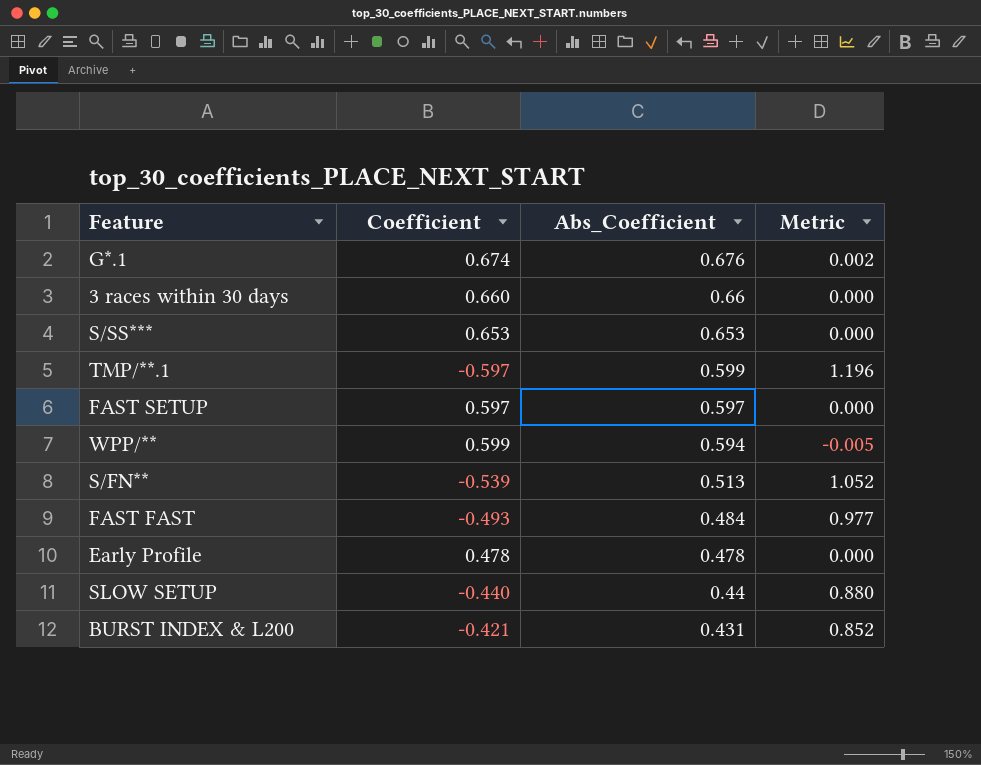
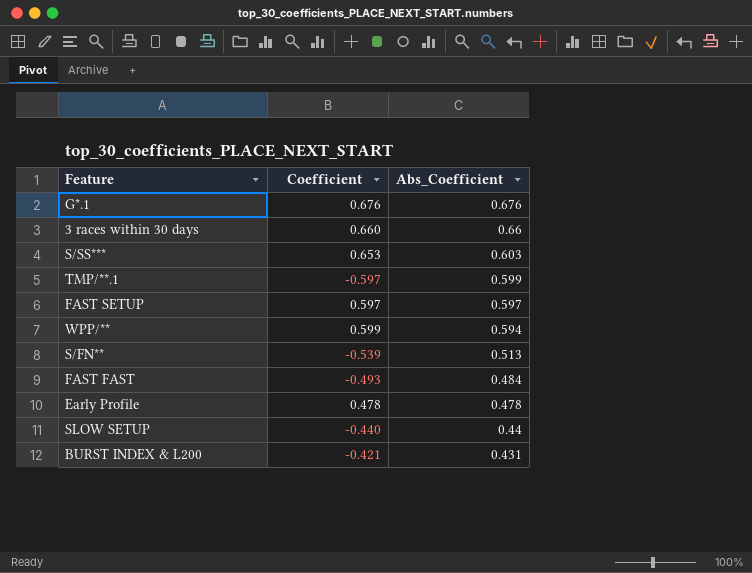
column Metric | formula: [Abs_Coefficient] - [Coefficient] -> none
G*.1 | Coefficient: 0.674 -> 0.676
S/SS*** | Abs_Coefficient: 0.653 -> 0.603

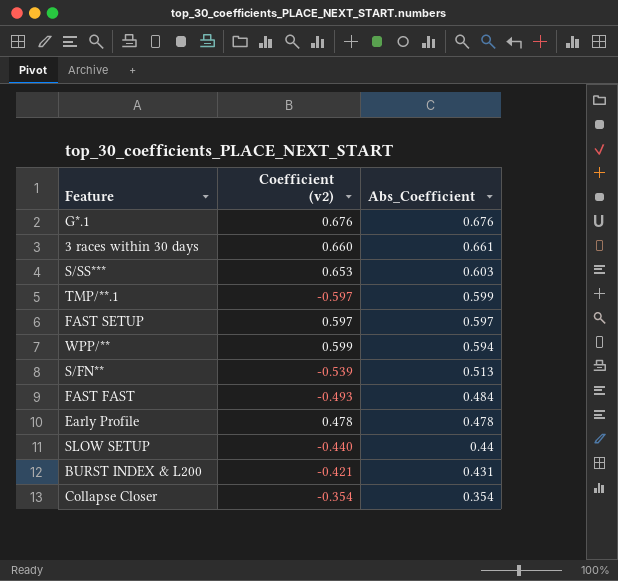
column name: Coefficient -> Coefficient (v2)
3 races within 30 days | Abs_Coefficient: 0.66 -> 0.661
row Collapse Closer: none -> -0.354 | 0.354

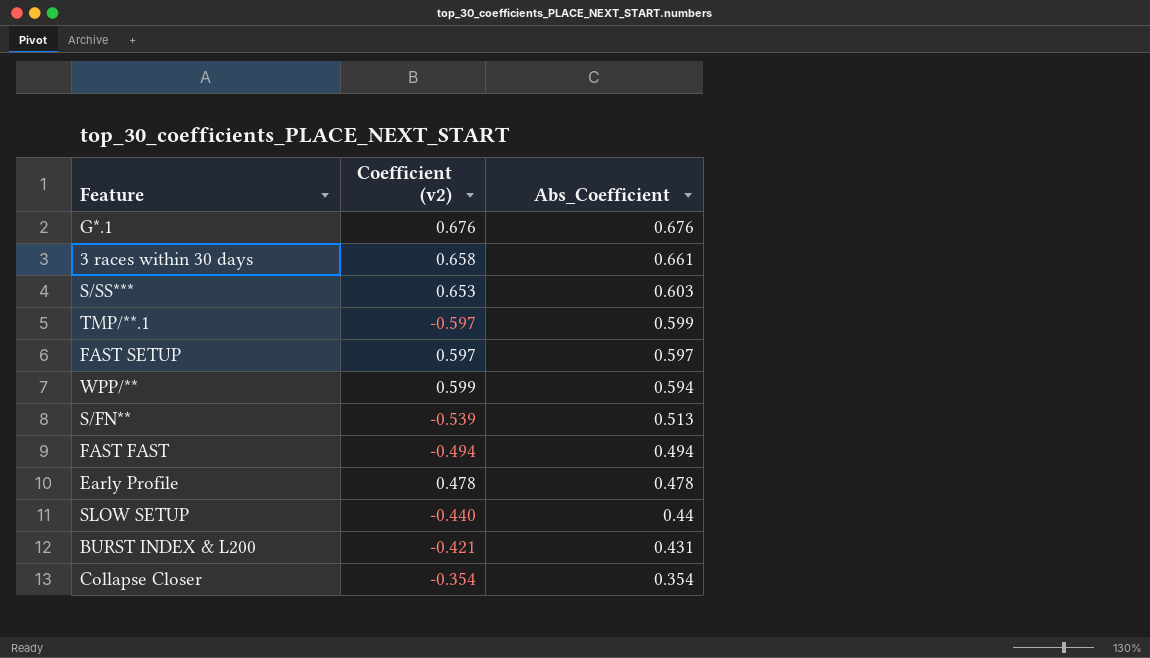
3 races within 30 days | Coefficient (v2): 0.660 -> 0.658
FAST FAST | Coefficient (v2): -0.493 -> -0.494
FAST FAST | Abs_Coefficient: 0.484 -> 0.494

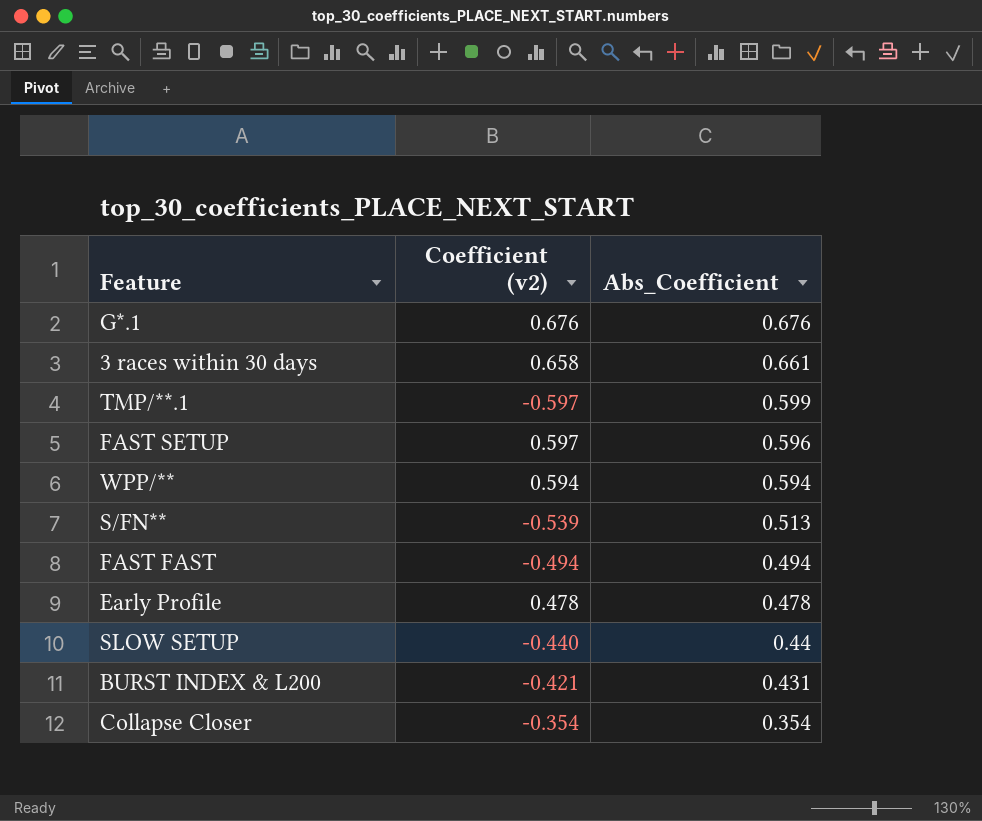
row S/SS***: 0.653 | 0.603 -> none
FAST SETUP | Abs_Coefficient: 0.597 -> 0.596
WPP/** | Coefficient (v2): 0.599 -> 0.594

